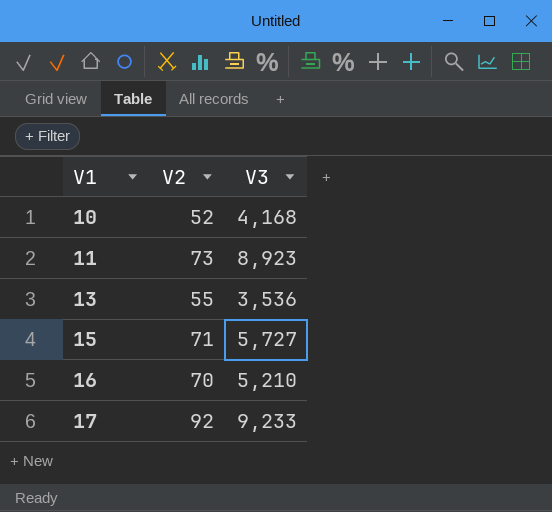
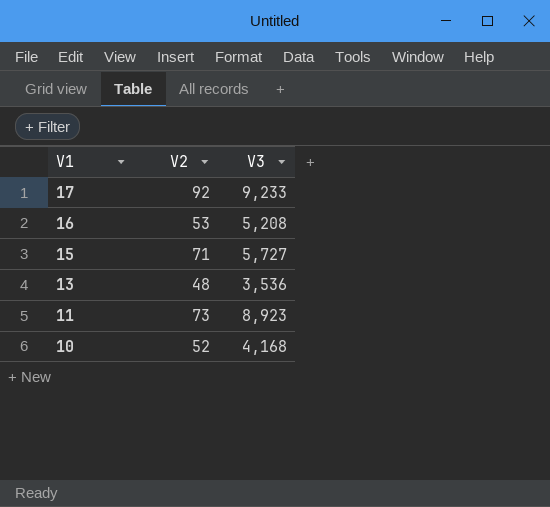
row order: V1 ascending -> V1 descending
16 | V2: 70 -> 53
16 | V3: 5,210 -> 5,208
13 | V2: 55 -> 48

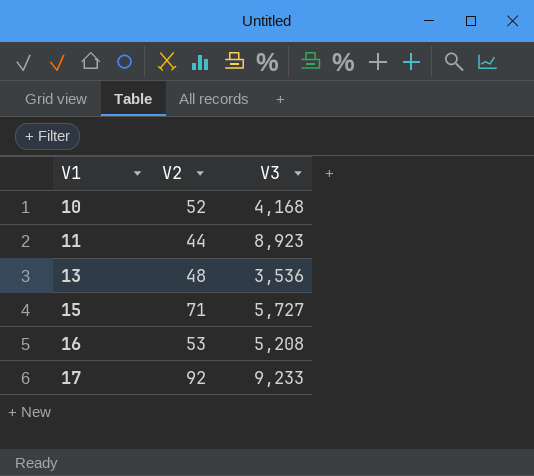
row order: V1 descending -> V1 ascending
11 | V2: 73 -> 44

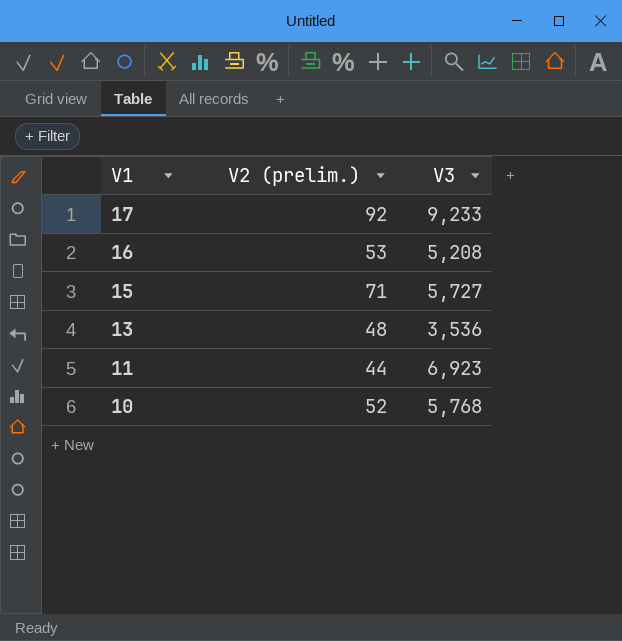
row order: V1 ascending -> V1 descending
column name: V2 -> V2 (prelim.)
11 | V3: 8,923 -> 6,923
10 | V3: 4,168 -> 5,768

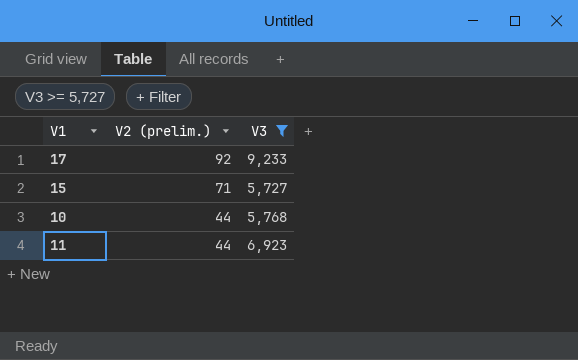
filter: none -> V3 >= 5,727
row order: V1 descending -> V2 (prelim.) descending
10 | V2 (prelim.): 52 -> 44

